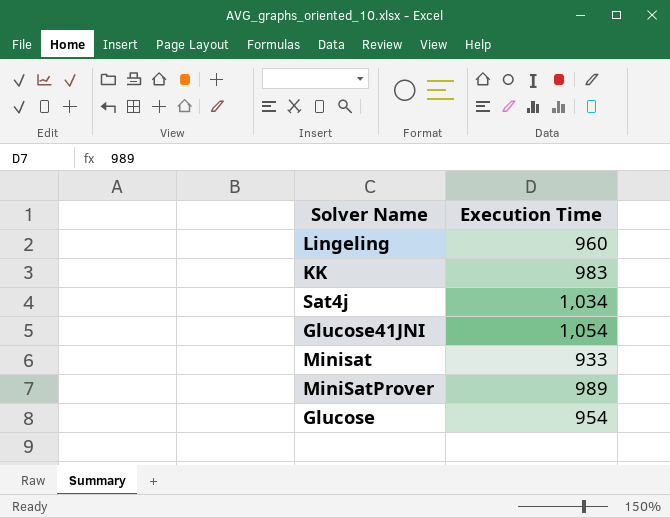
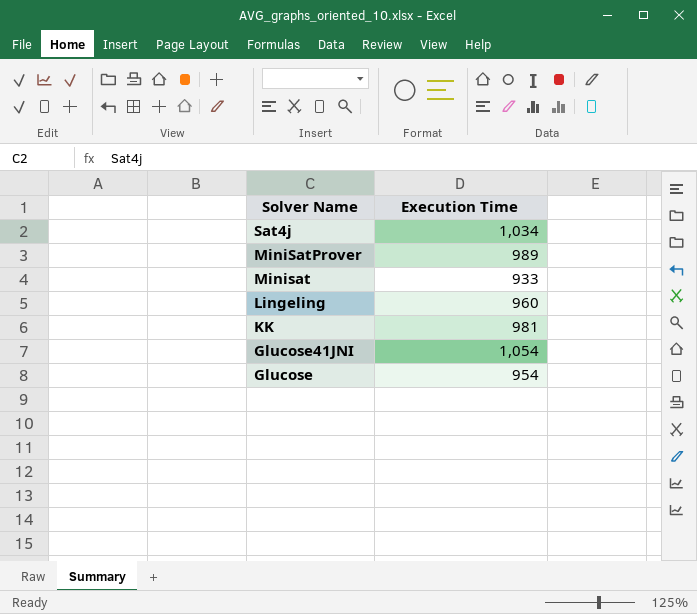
row order: none -> Solver Name descending
KK | Execution Time: 983 -> 981

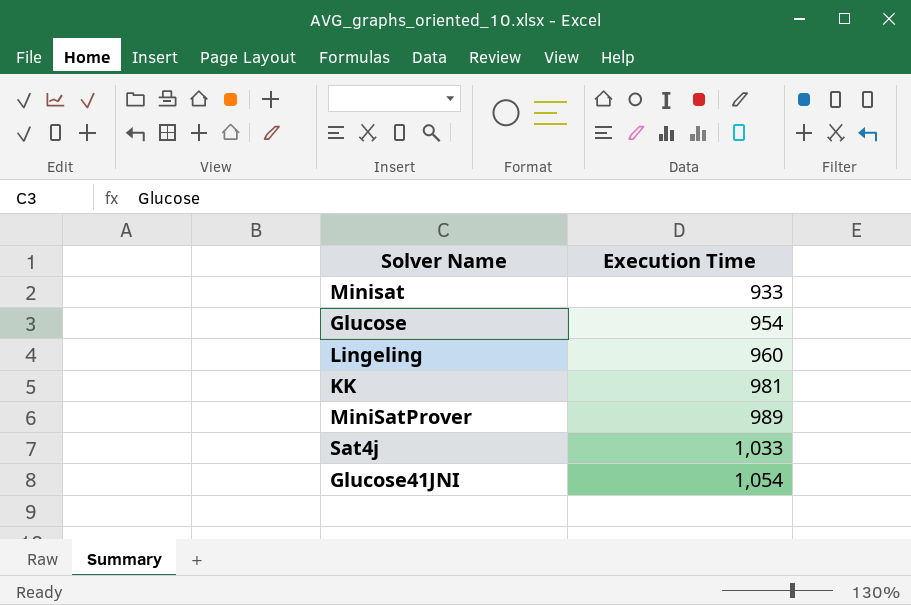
row order: Solver Name descending -> Execution Time ascending
Sat4j | Execution Time: 1,034 -> 1,033

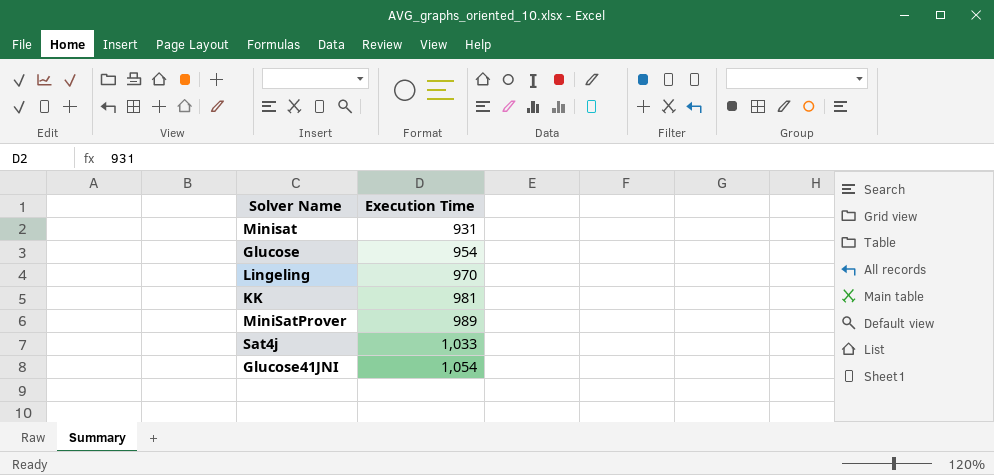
Minisat | Execution Time: 933 -> 931
Lingeling | Execution Time: 960 -> 970

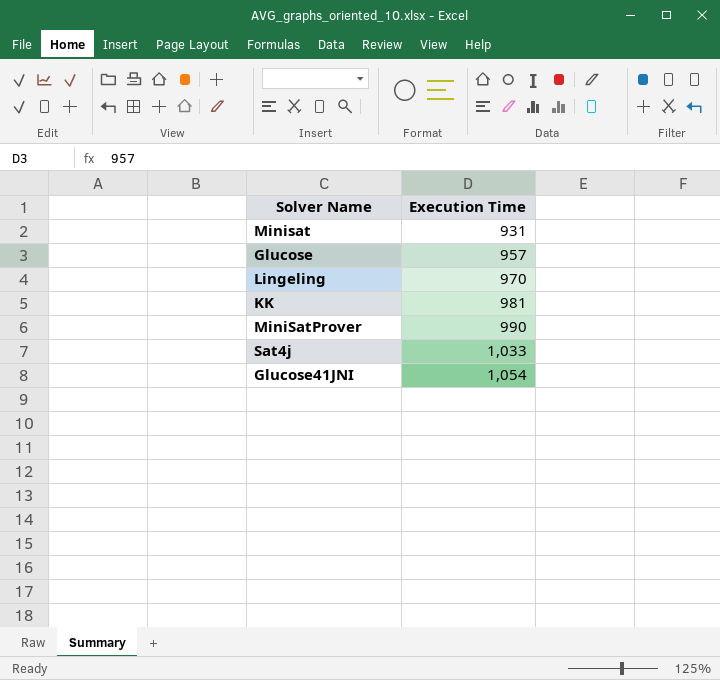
Glucose | Execution Time: 954 -> 957
MiniSatProver | Execution Time: 989 -> 990

